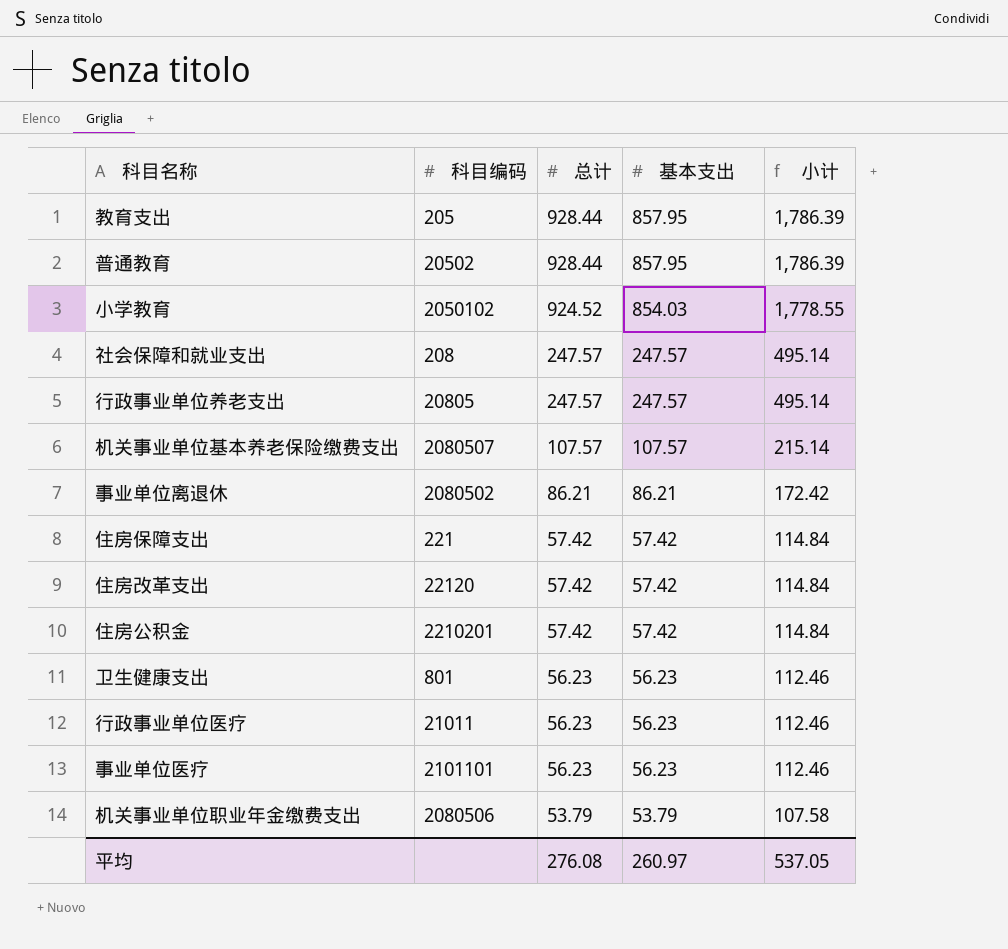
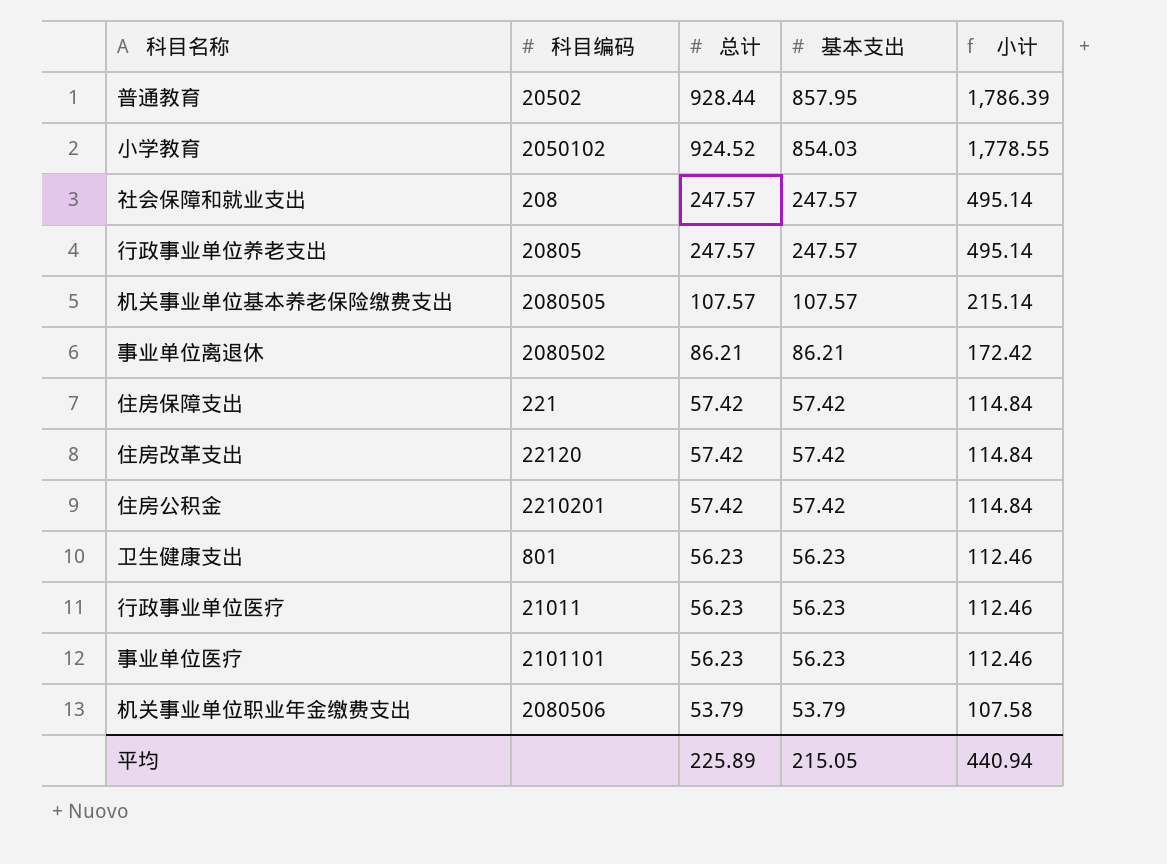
row 教育支出: 205 | 928.44 | 857.95 | 1,786.39 -> none
机关事业单位基本养老保险缴费支出 | 科目编码: 2080507 -> 2080505
平均 | 总计: 276.08 -> 225.89
平均 | 基本支出: 260.97 -> 215.05
平均 | 小计: 537.05 -> 440.94

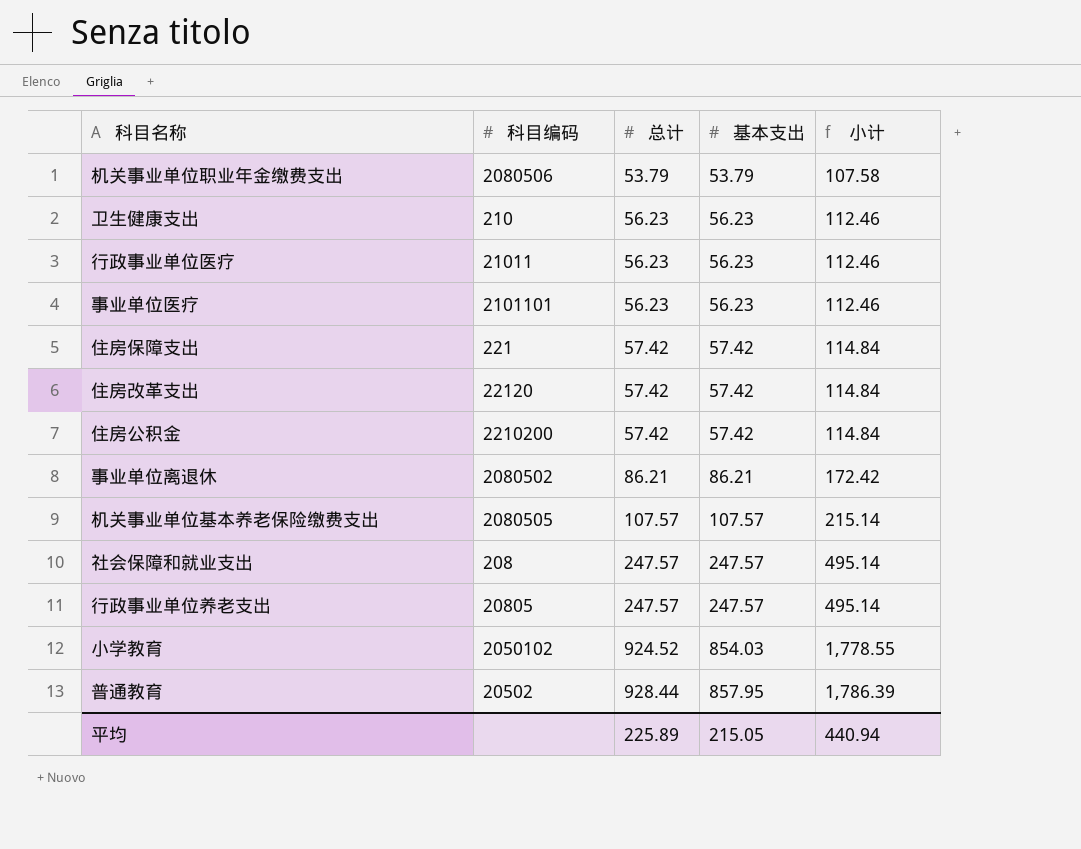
row order: 总计 descending -> 总计 ascending
卫生健康支出 | 科目编码: 801 -> 210
住房公积金 | 科目编码: 2210201 -> 2210200

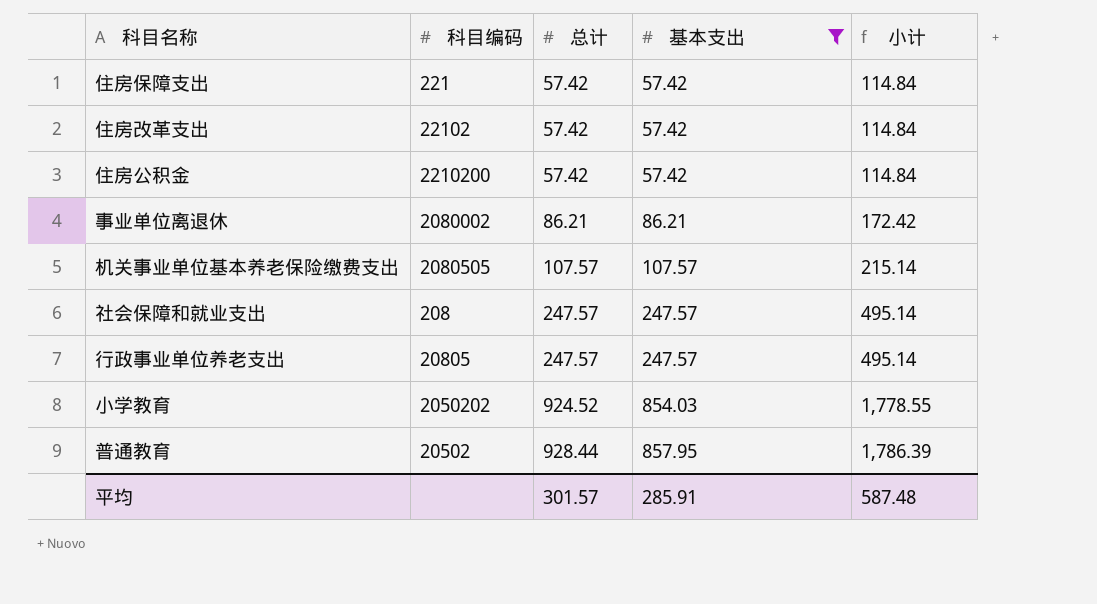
filter: none -> 基本支出 >= 57.42
住房改革支出 | 科目编码: 22120 -> 22102
事业单位离退休 | 科目编码: 2080502 -> 2080002
小学教育 | 科目编码: 2050102 -> 2050202
平均 | 总计: 225.89 -> 301.57
平均 | 基本支出: 215.05 -> 285.91
平均 | 小计: 440.94 -> 587.48

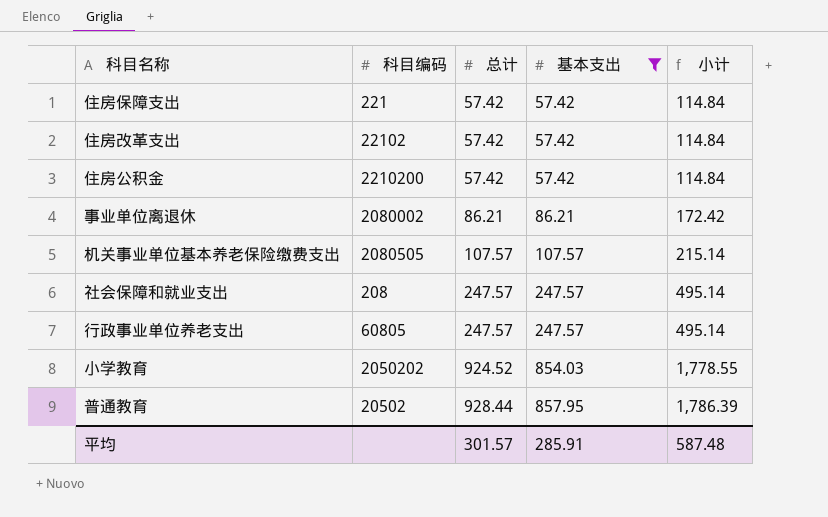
行政事业单位养老支出 | 科目编码: 20805 -> 60805

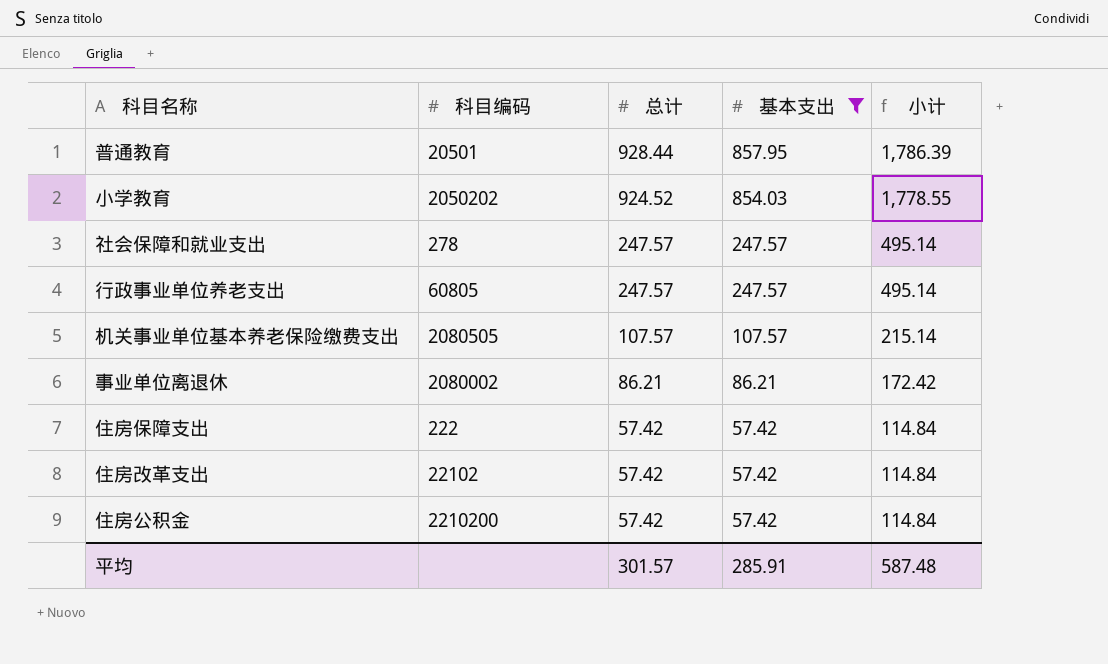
row order: 总计 ascending -> 总计 descending
普通教育 | 科目编码: 20502 -> 20501
社会保障和就业支出 | 科目编码: 208 -> 278
住房保障支出 | 科目编码: 221 -> 222

